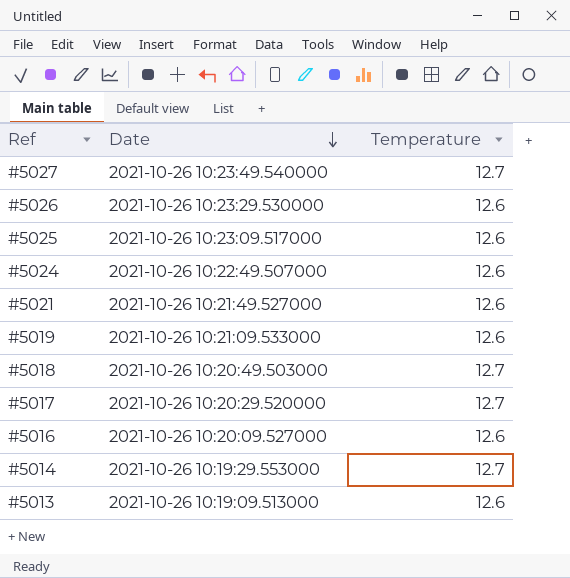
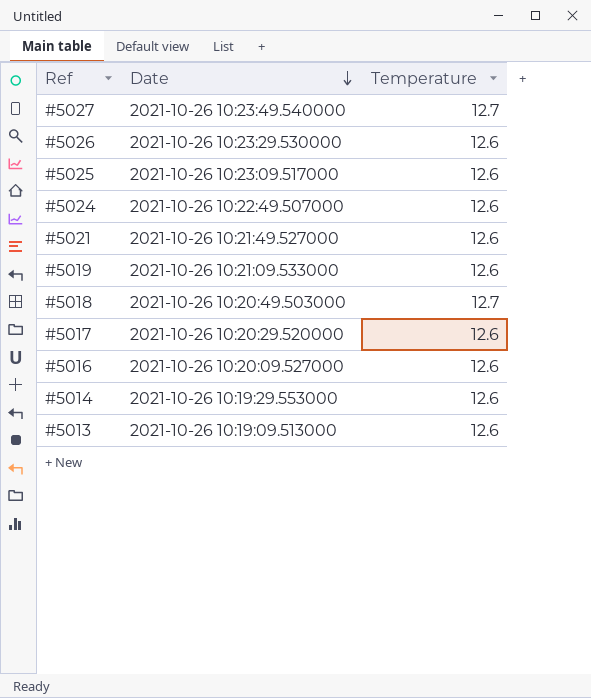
#5017 | Temperature: 12.7 -> 12.6
#5014 | Temperature: 12.7 -> 12.6

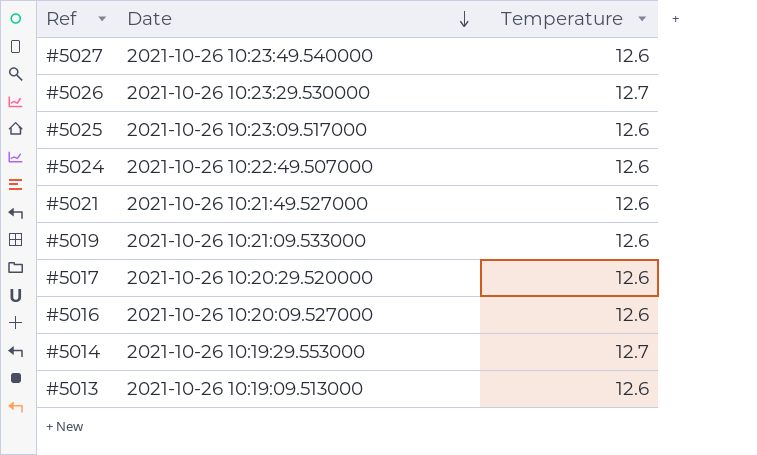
row #5018: 2021-10-26 10:20:49.503000 | 12.7 -> none
#5027 | Temperature: 12.7 -> 12.6
#5026 | Temperature: 12.6 -> 12.7
#5014 | Temperature: 12.6 -> 12.7

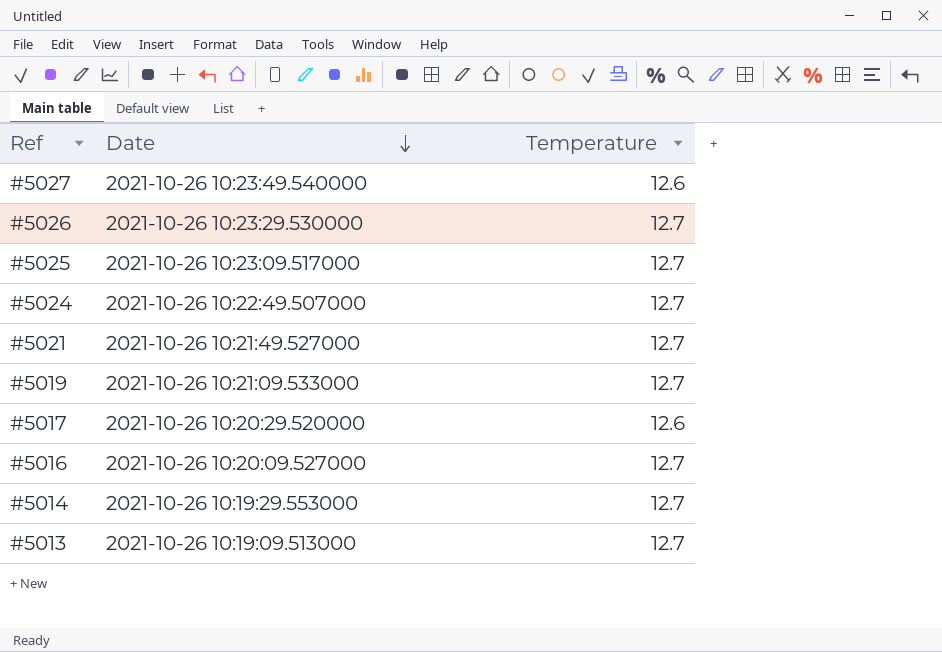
#5025 | Temperature: 12.6 -> 12.7
#5024 | Temperature: 12.6 -> 12.7
#5021 | Temperature: 12.6 -> 12.7
#5019 | Temperature: 12.6 -> 12.7
#5016 | Temperature: 12.6 -> 12.7
#5013 | Temperature: 12.6 -> 12.7

